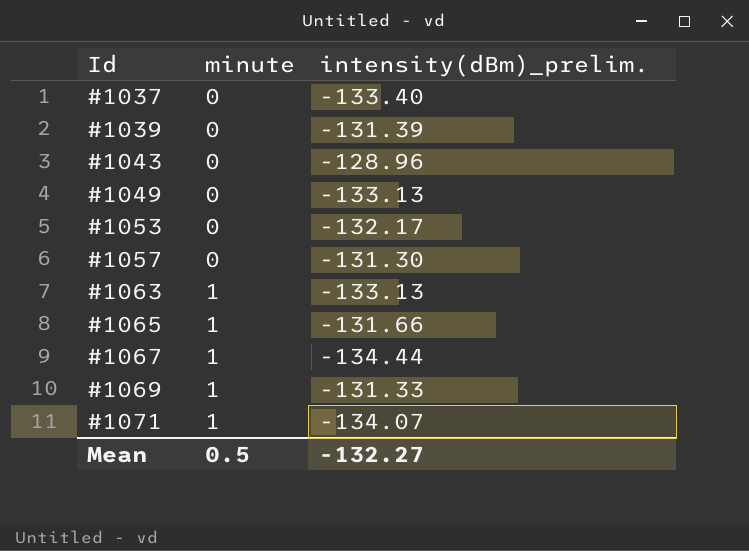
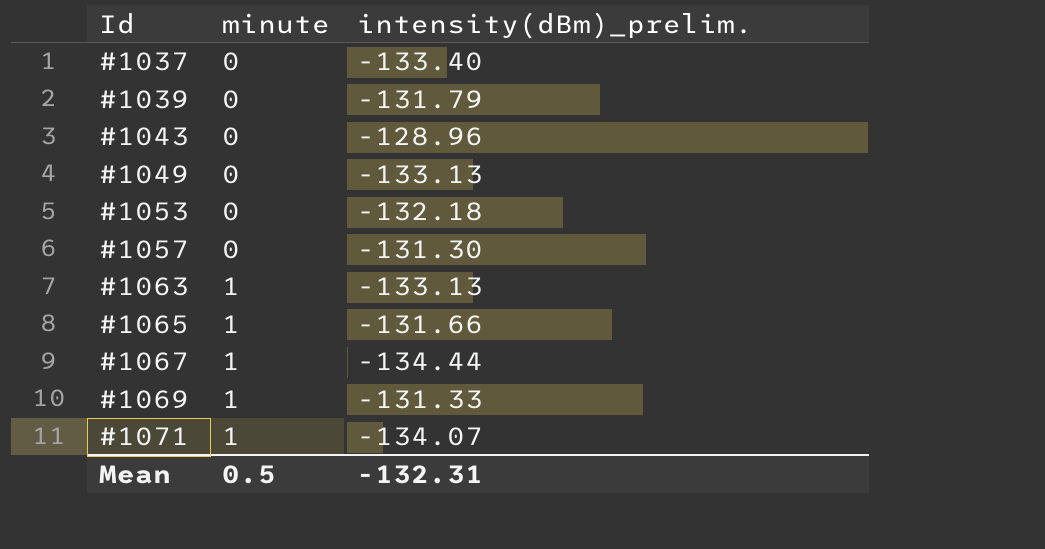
#1039 | intensity(dBm)_prelim.: -131.39 -> -131.79
#1053 | intensity(dBm)_prelim.: -132.17 -> -132.18
Mean | intensity(dBm)_prelim.: -132.27 -> -132.31

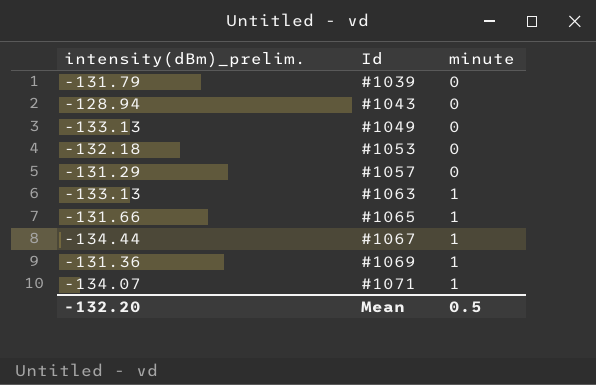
column intensity(dBm)_prelim. | position: 3 -> 1
row #1037: 0 | -133.40 -> none
#1043 | intensity(dBm)_prelim.: -128.96 -> -128.94
#1057 | intensity(dBm)_prelim.: -131.30 -> -131.29
#1069 | intensity(dBm)_prelim.: -131.33 -> -131.36
Mean | intensity(dBm)_prelim.: -132.31 -> -132.20

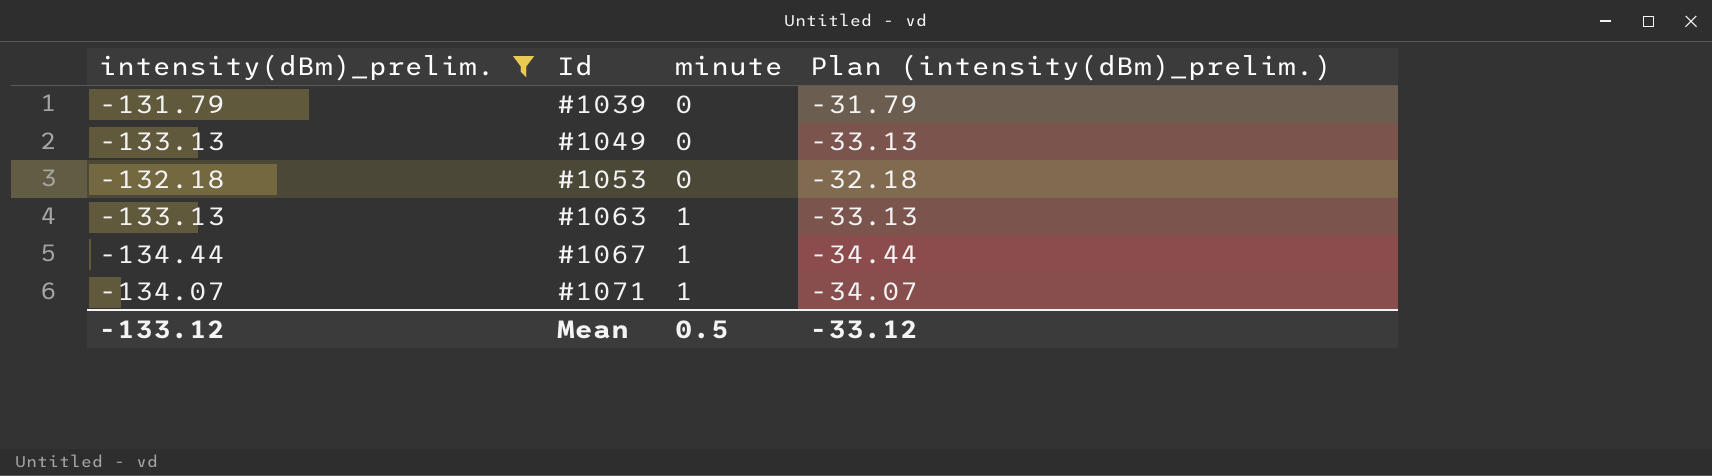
filter: none -> intensity(dBm)_prelim. <= -131.79
column Plan (intensity(dBm)_prelim.) | formula: none -> [intensity(dBm)_prelim.] + 100
Mean | intensity(dBm)_prelim.: -132.20 -> -133.12

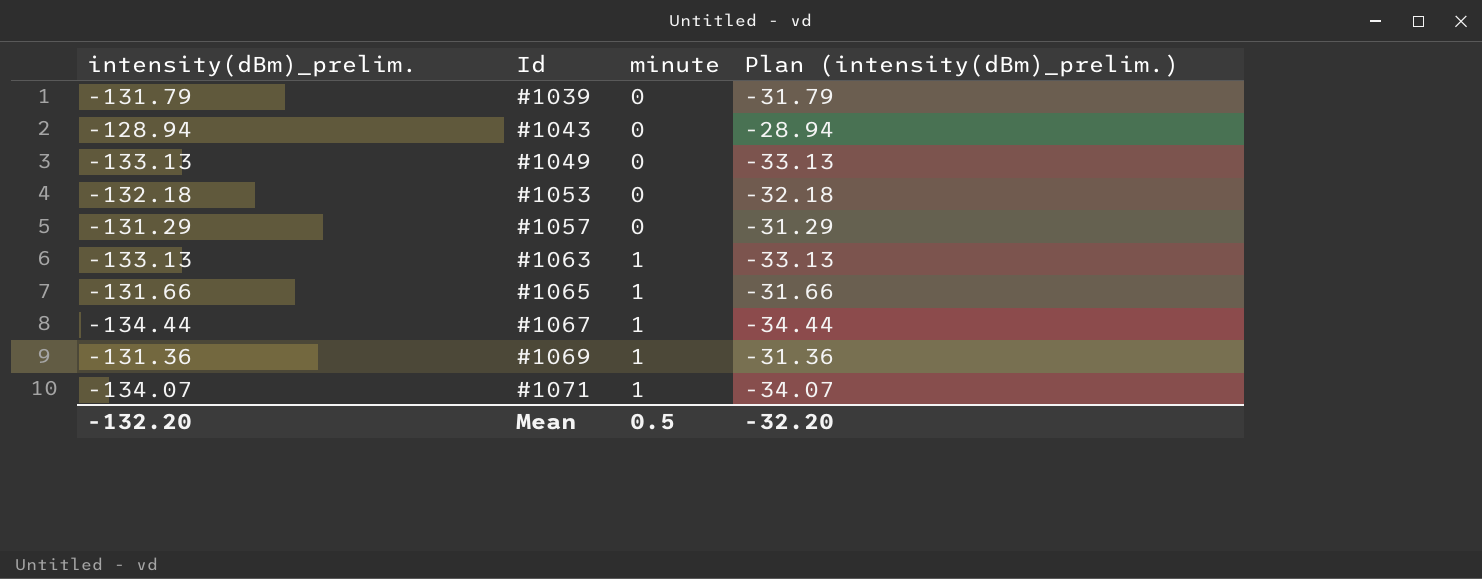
filter: intensity(dBm)_prelim. <= -131.79 -> none
Mean | intensity(dBm)_prelim.: -133.12 -> -132.20
Mean | Plan (intensity(dBm)_prelim.): -33.12 -> -32.20

